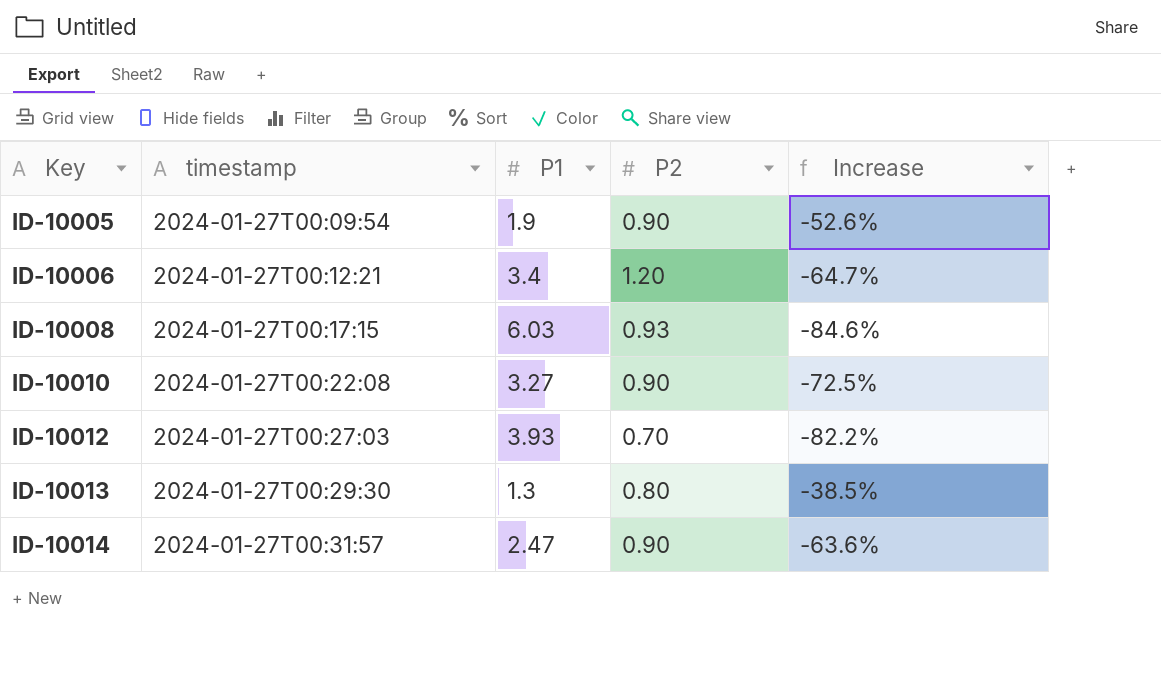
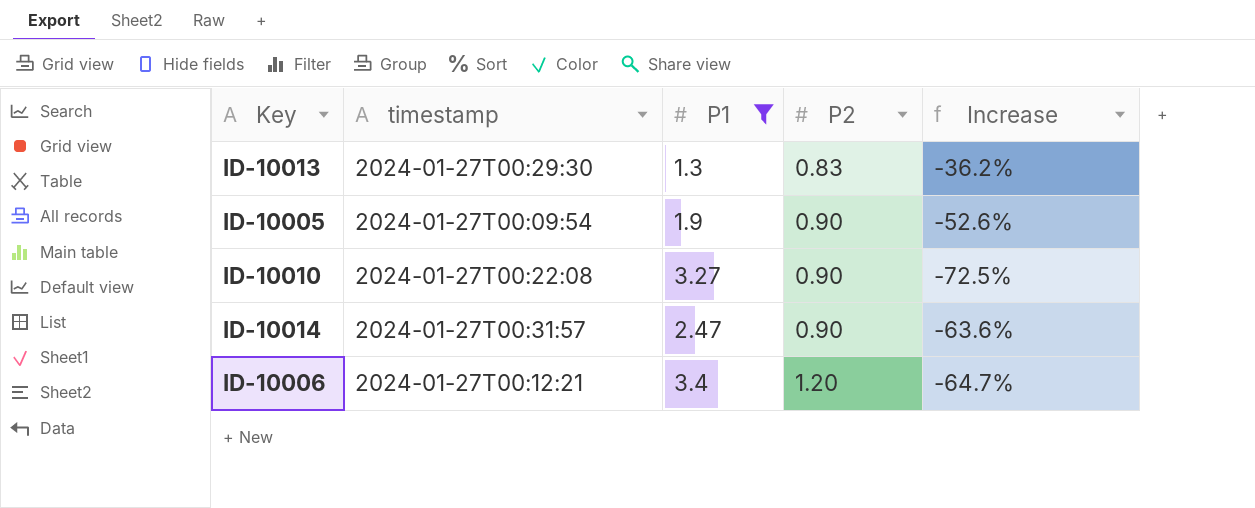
filter: none -> P1 <= 3.4
row order: Key ascending -> P2 ascending
ID-10013 | P2: 0.80 -> 0.83
ID-10013 | Increase: -38.5% -> -36.2%

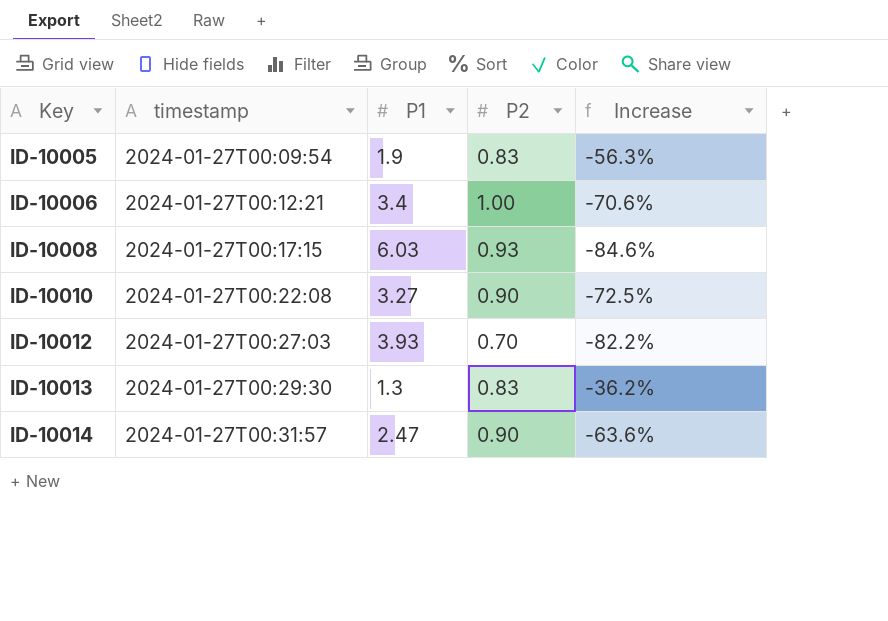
filter: P1 <= 3.4 -> none
row order: P2 ascending -> Key ascending
ID-10005 | P2: 0.90 -> 0.83
ID-10005 | Increase: -52.6% -> -56.3%
ID-10006 | P2: 1.20 -> 1.00
ID-10006 | Increase: -64.7% -> -70.6%

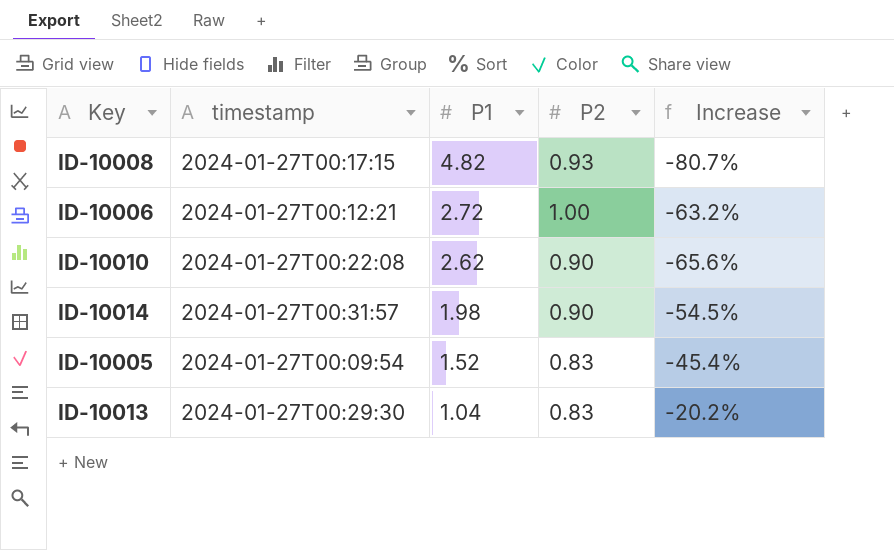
row order: Key ascending -> P1 descending
row ID-10012: 2024-01-27T00:27:03 | 3.93 | 0.70 | -82.2% -> none
ID-10008 | P1: 6.03 -> 4.82
ID-10008 | Increase: -84.6% -> -80.7%
ID-10006 | P1: 3.4 -> 2.72
ID-10006 | Increase: -70.6% -> -63.2%
ID-10010 | P1: 3.27 -> 2.62
ID-10010 | Increase: -72.5% -> -65.6%
ID-10014 | P1: 2.47 -> 1.98
ID-10014 | Increase: -63.6% -> -54.5%
ID-10005 | P1: 1.9 -> 1.52
ID-10005 | Increase: -56.3% -> -45.4%
ID-10013 | P1: 1.3 -> 1.04
ID-10013 | Increase: -36.2% -> -20.2%

